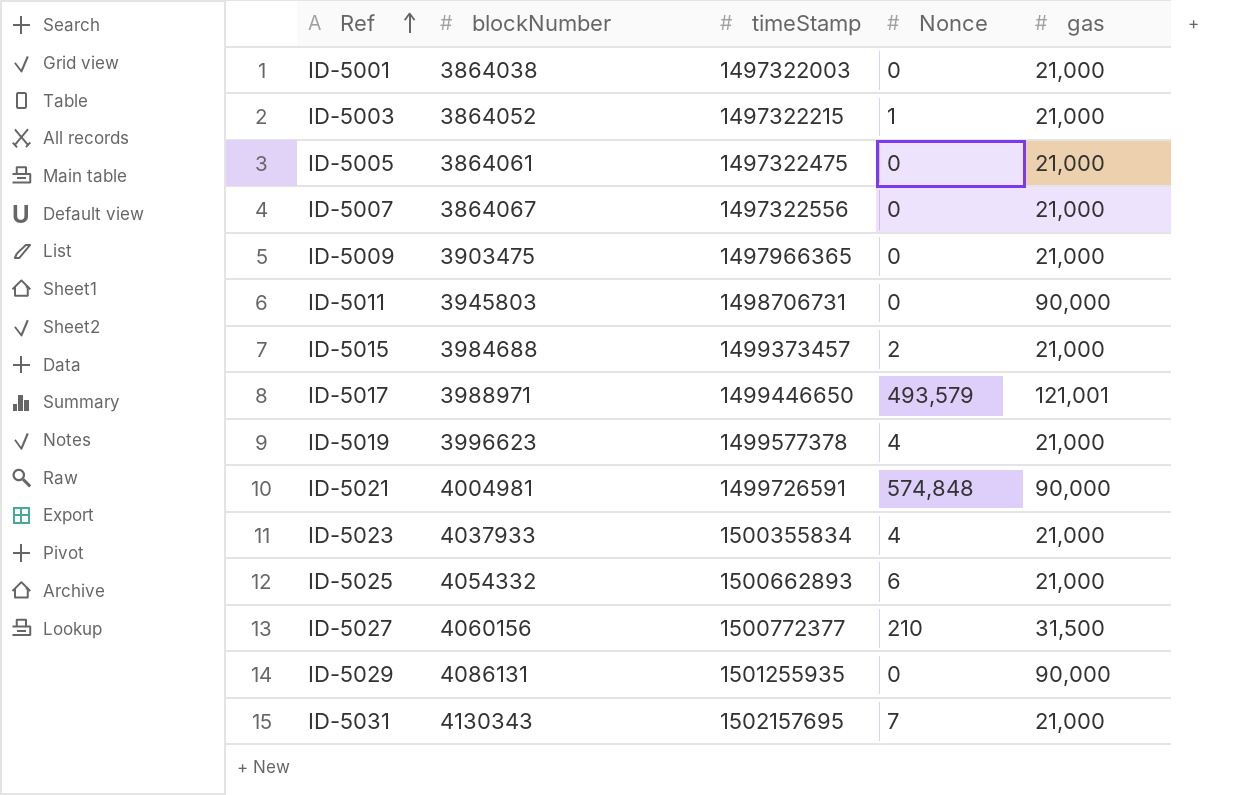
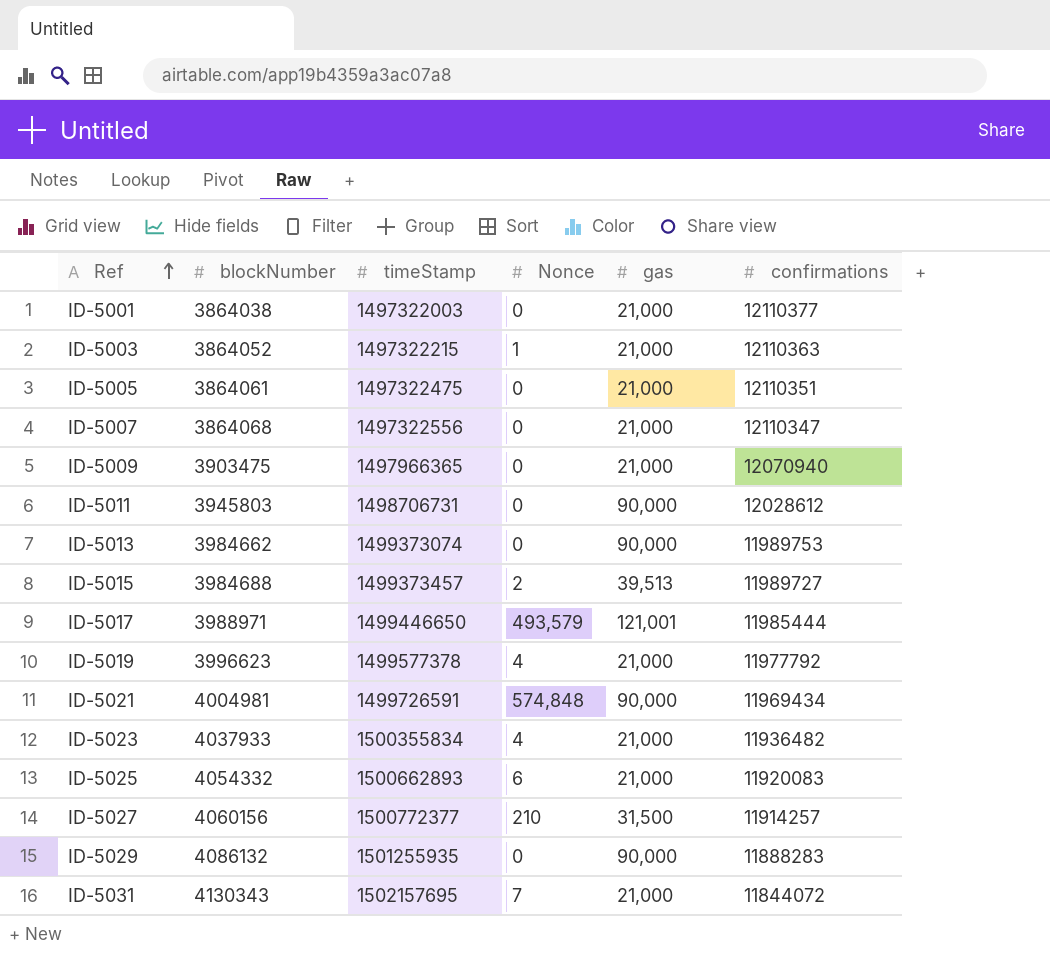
column confirmations | position: none -> 6
ID-5007 | blockNumber: 3864067 -> 3864068
row ID-5013: none -> 3984662 | 1499373074 | 0 | 90,000 | 11989753
ID-5015 | gas: 21,000 -> 39,513
ID-5029 | blockNumber: 4086131 -> 4086132

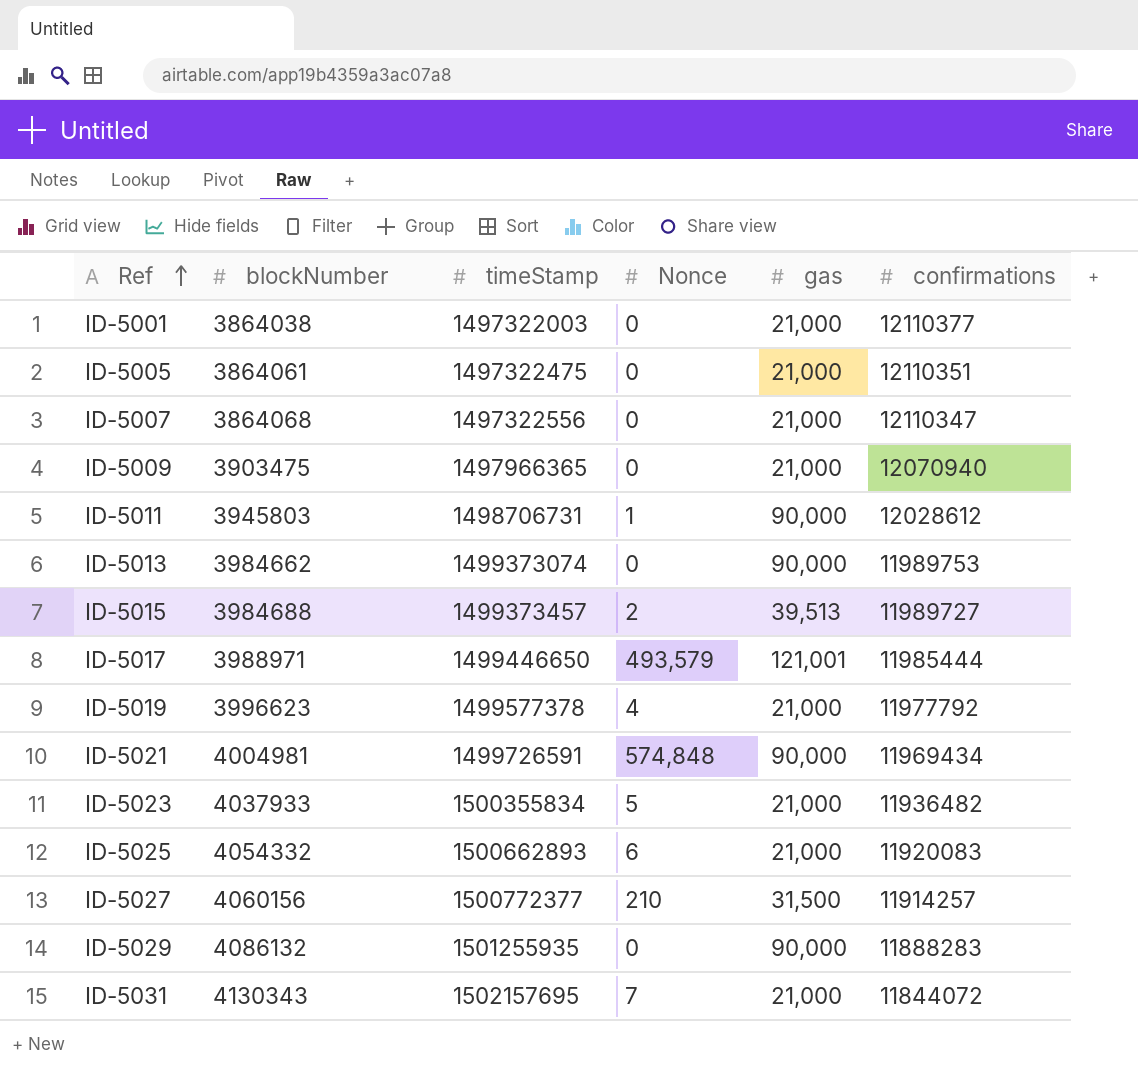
row ID-5003: 3864052 | 1497322215 | 1 | 21,000 | 12110363 -> none
ID-5011 | Nonce: 0 -> 1
ID-5023 | Nonce: 4 -> 5

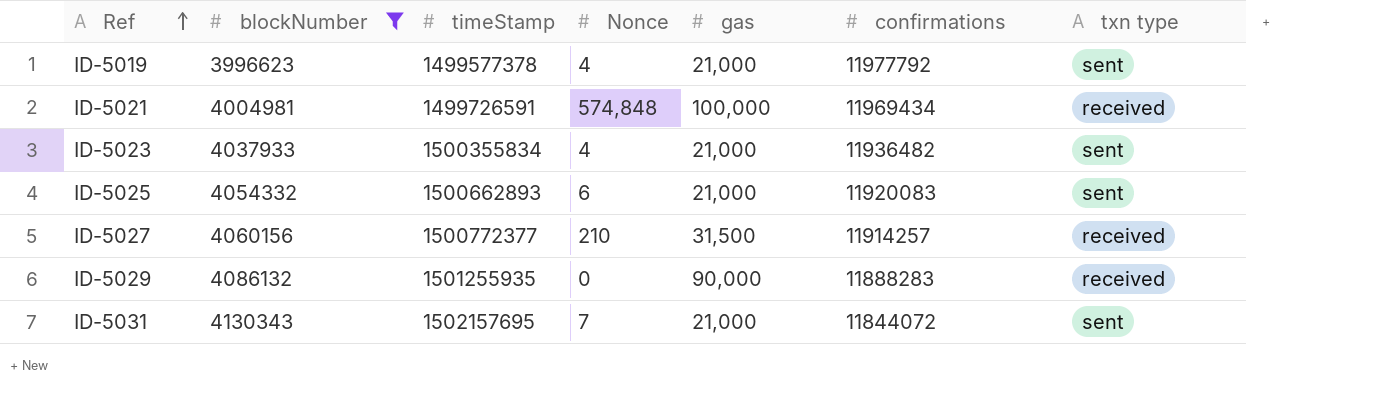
filter: none -> blockNumber >= 3996623
column txn type | position: none -> 7
ID-5021 | gas: 90,000 -> 100,000
ID-5023 | Nonce: 5 -> 4

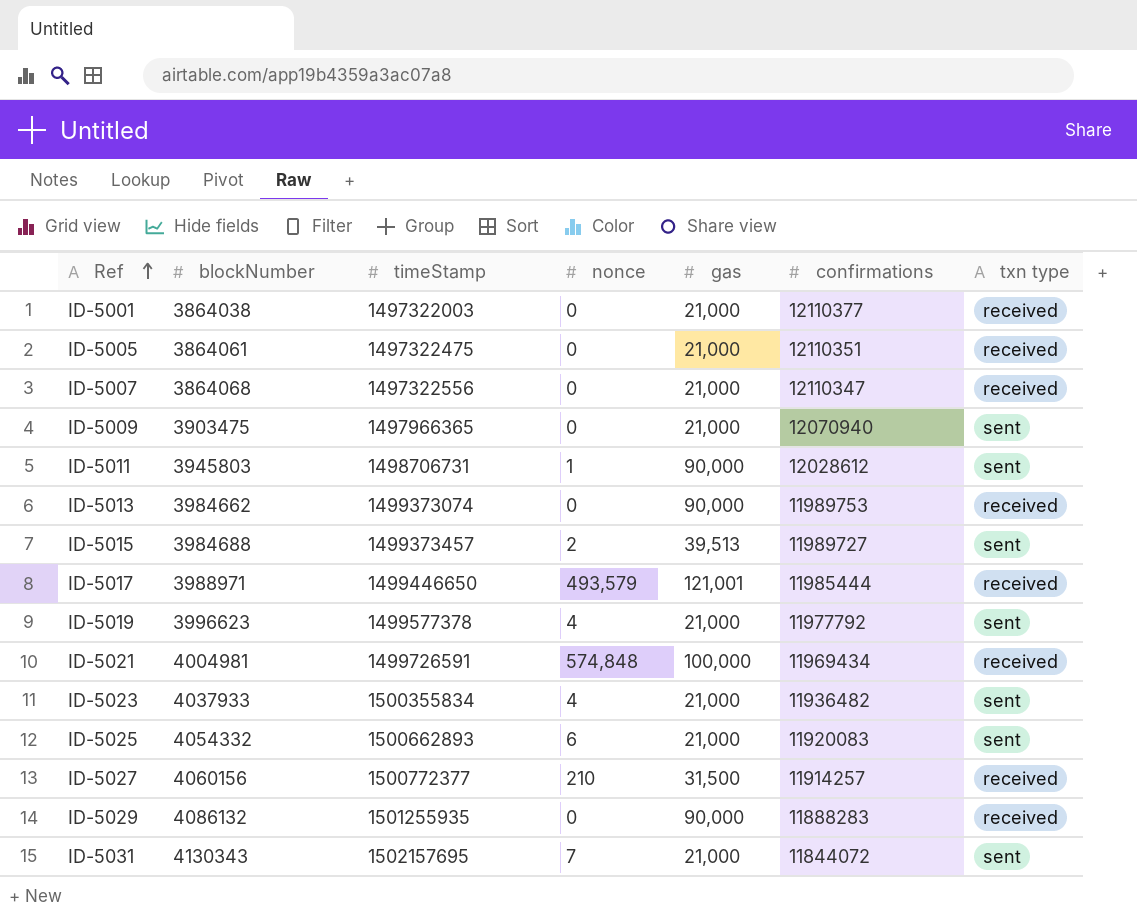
filter: blockNumber >= 3996623 -> none
column name: Nonce -> nonce

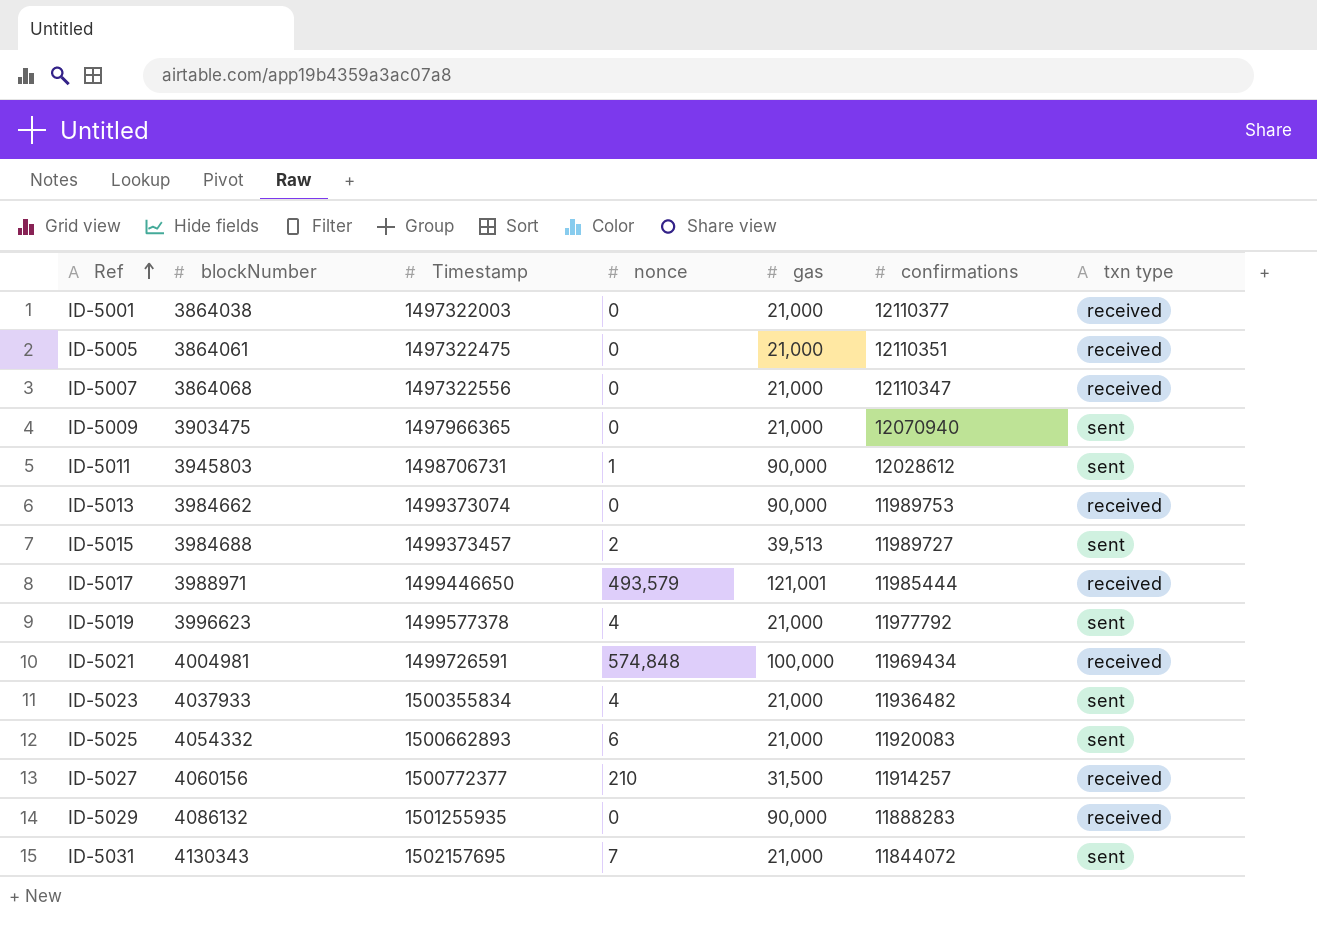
column name: timeStamp -> Timestamp

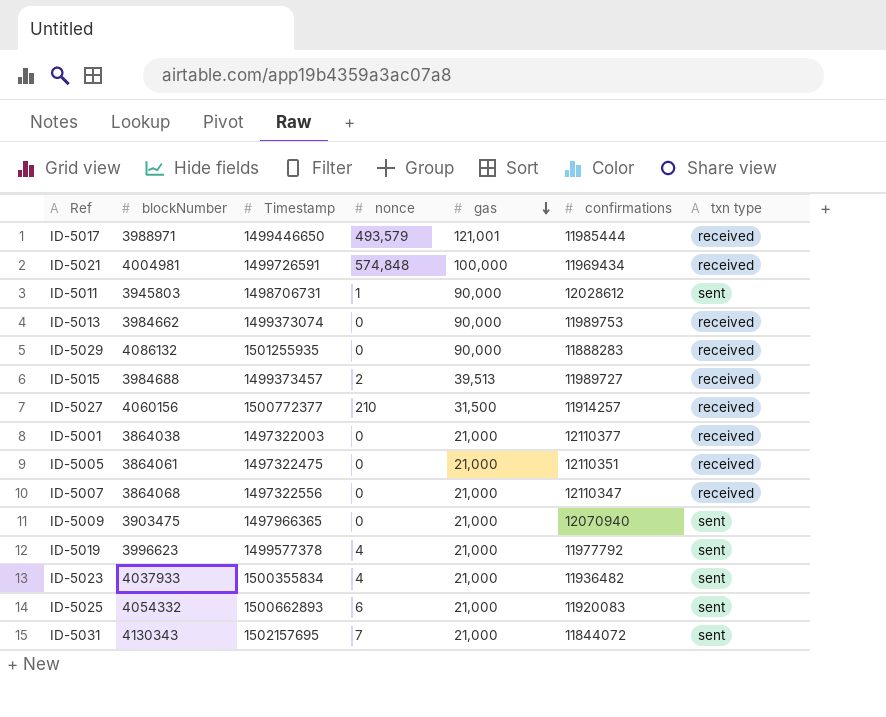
row order: Ref ascending -> gas descending
ID-5015 | txn type: sent -> received

